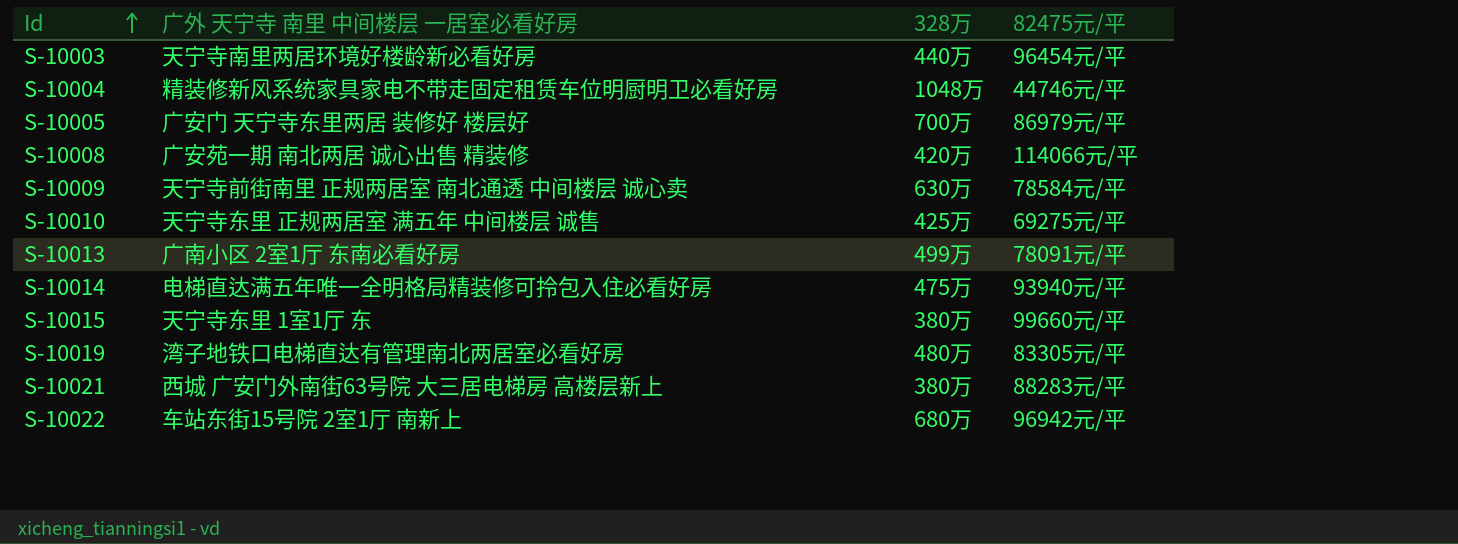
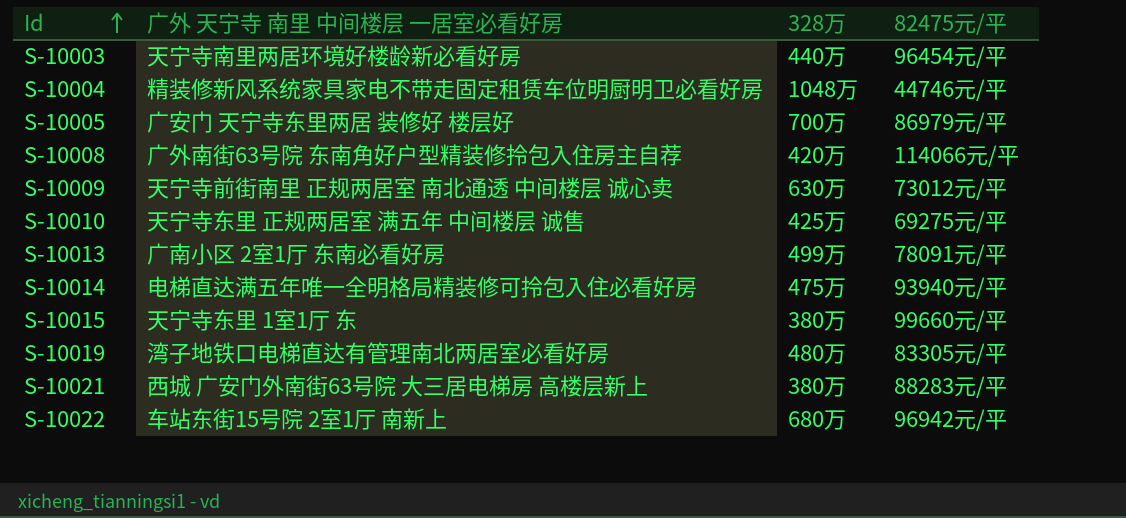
S-10008 | 广外 天宁寺 南里 中间楼层 一居室必看好房: 广安苑一期 南北两居 诚心出售 精装修 -> 广外南街63号院 东南角好户型精装修拎包入住房主自荐
S-10009 | 82475元/平: 78584元/平 -> 73012元/平

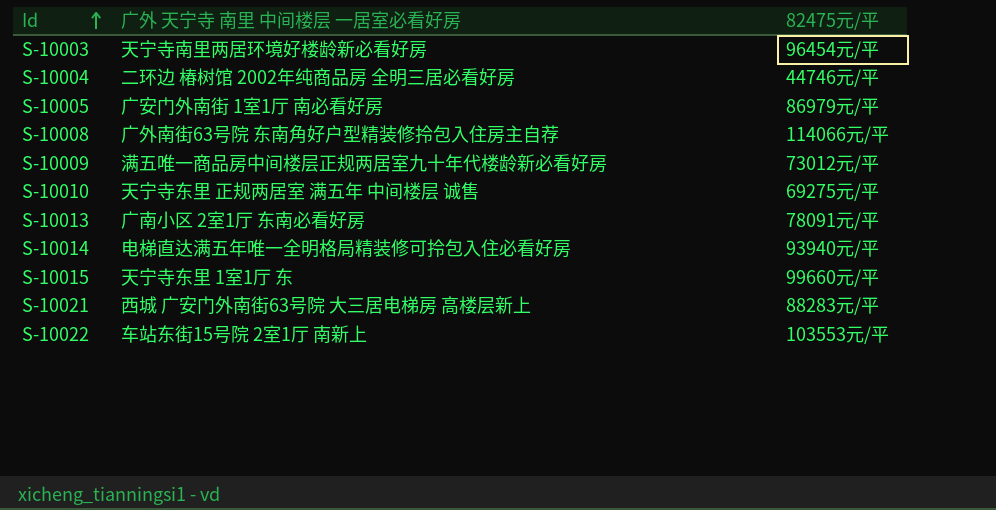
column 328万 | position: 3 -> none
row S-10019: 湾子地铁口电梯直达有管理南北两居室必看好房 | 480万 | 83305元/平 -> none
S-10004 | 广外 天宁寺 南里 中间楼层 一居室必看好房: 精装修新风系统家具家电不带走固定租赁车位明厨明卫必看好房 -> 二环边 椿树馆 2002年纯商品房 全明三居必看好房
S-10005 | 广外 天宁寺 南里 中间楼层 一居室必看好房: 广安门 天宁寺东里两居 装修好 楼层好 -> 广安门外南街 1室1厅 南必看好房
S-10009 | 广外 天宁寺 南里 中间楼层 一居室必看好房: 天宁寺前街南里 正规两居室 南北通透 中间楼层 诚心卖 -> 满五唯一商品房中间楼层正规两居室九十年代楼龄新必看好房
S-10022 | 82475元/平: 96942元/平 -> 103553元/平

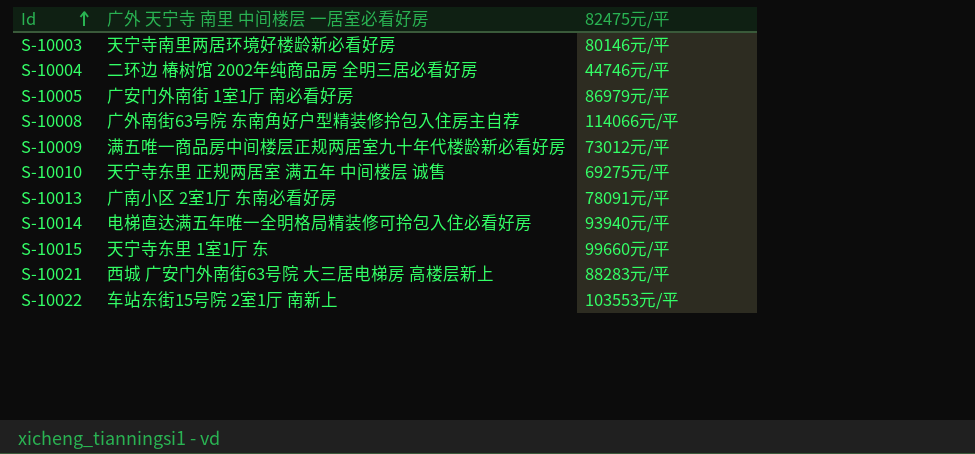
S-10003 | 82475元/平: 96454元/平 -> 80146元/平

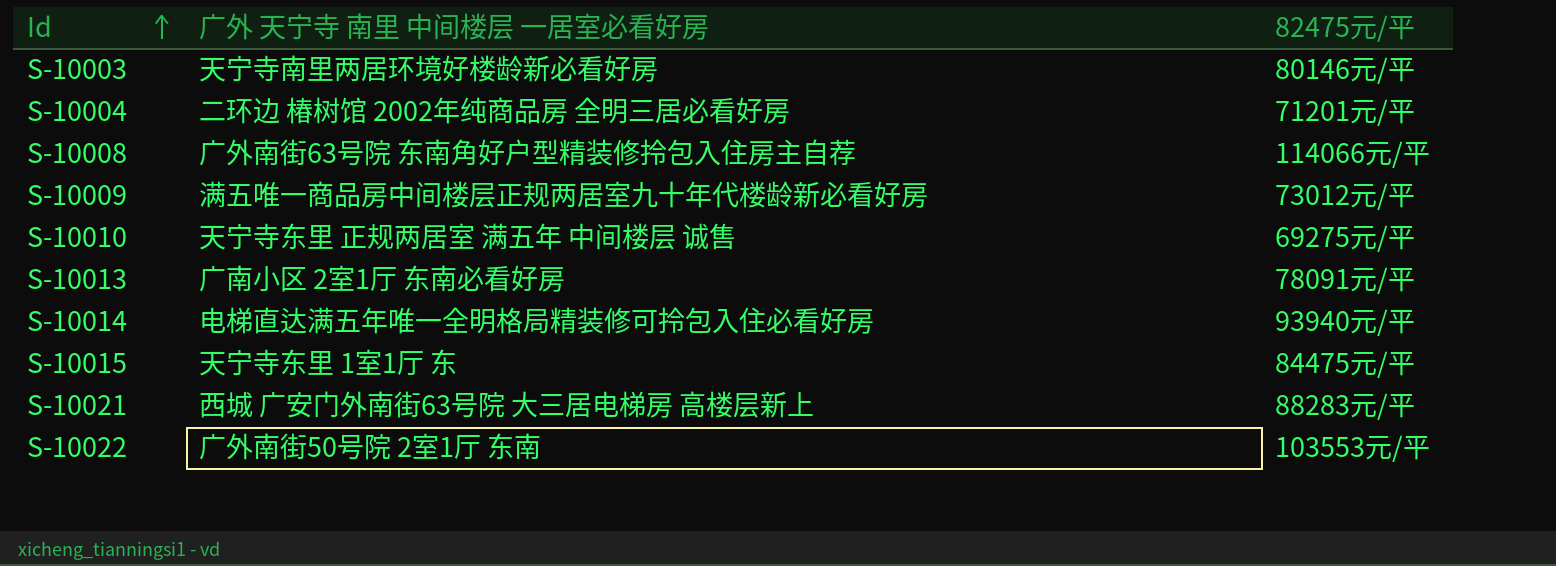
row S-10005: 广安门外南街 1室1厅 南必看好房 | 86979元/平 -> none
S-10004 | 82475元/平: 44746元/平 -> 71201元/平
S-10015 | 82475元/平: 99660元/平 -> 84475元/平
S-10022 | 广外 天宁寺 南里 中间楼层 一居室必看好房: 车站东街15号院 2室1厅 南新上 -> 广外南街50号院 2室1厅 东南

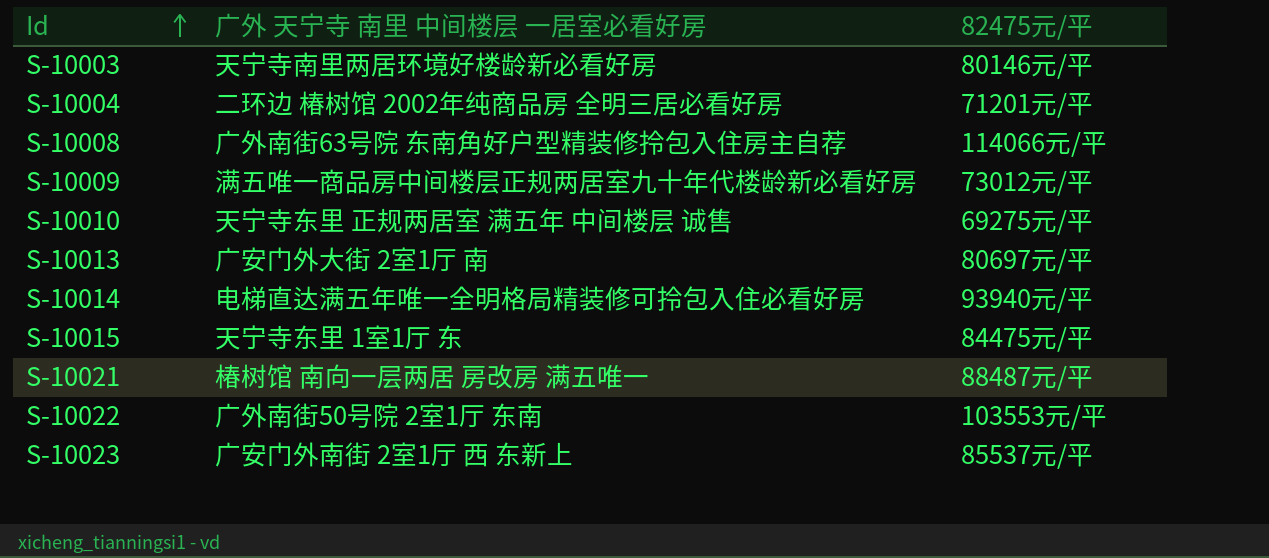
S-10013 | 广外 天宁寺 南里 中间楼层 一居室必看好房: 广南小区 2室1厅 东南必看好房 -> 广安门外大街 2室1厅 南
S-10013 | 82475元/平: 78091元/平 -> 80697元/平
S-10021 | 广外 天宁寺 南里 中间楼层 一居室必看好房: 西城 广安门外南街63号院 大三居电梯房 高楼层新上 -> 椿树馆 南向一层两居 房改房 满五唯一
S-10021 | 82475元/平: 88283元/平 -> 88487元/平
row S-10023: none -> 广安门外南街 2室1厅 西 东新上 | 85537元/平

